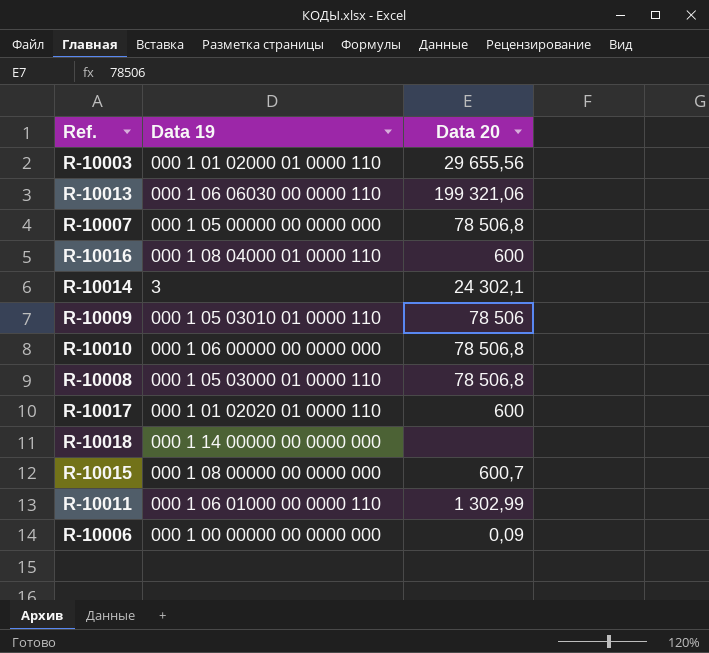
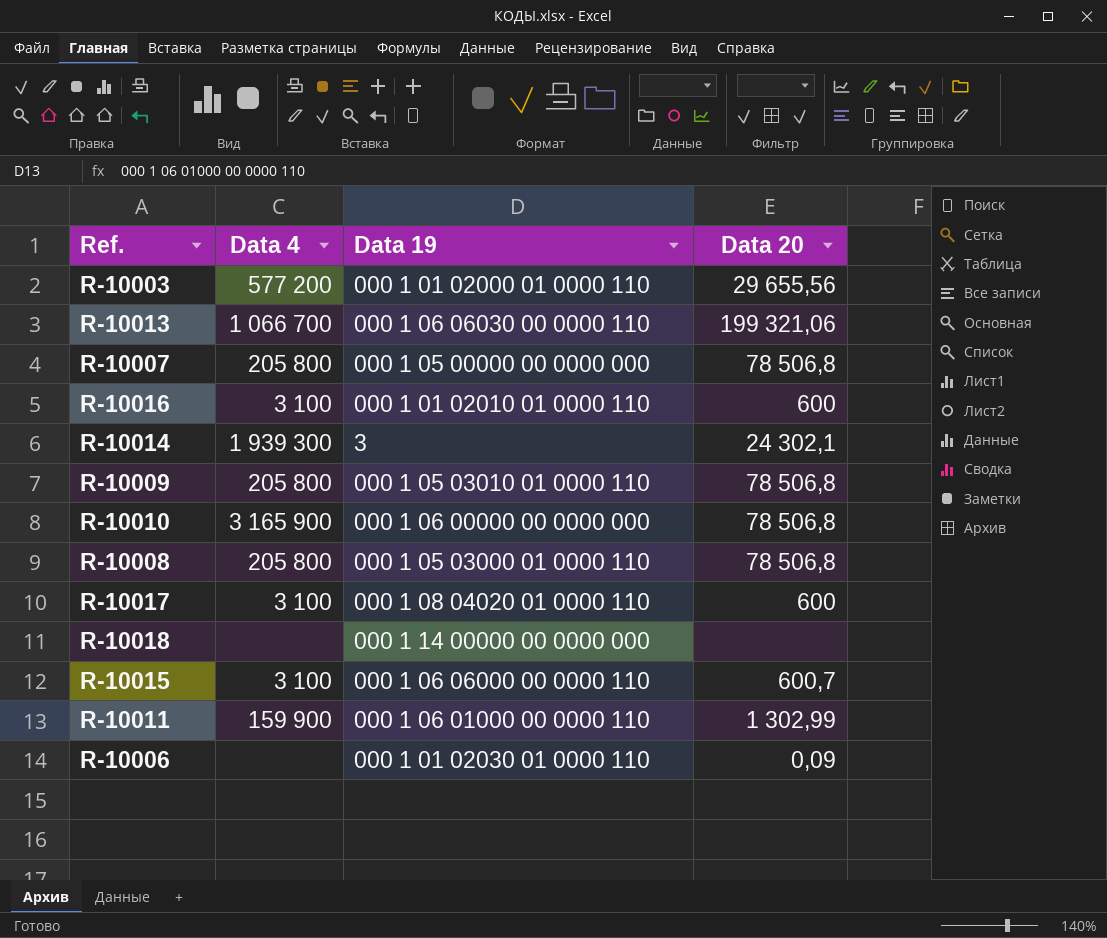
column Data 4 | position: none -> 2
R-10016 | Data 19: 000 1 08 04000 01 0000 110 -> 000 1 01 02010 01 0000 110
R-10009 | Data 20: 78 506 -> 78 506,8
R-10017 | Data 19: 000 1 01 02020 01 0000 110 -> 000 1 08 04020 01 0000 110
R-10015 | Data 19: 000 1 08 00000 00 0000 000 -> 000 1 06 06000 00 0000 110
R-10006 | Data 19: 000 1 00 00000 00 0000 000 -> 000 1 01 02030 01 0000 110

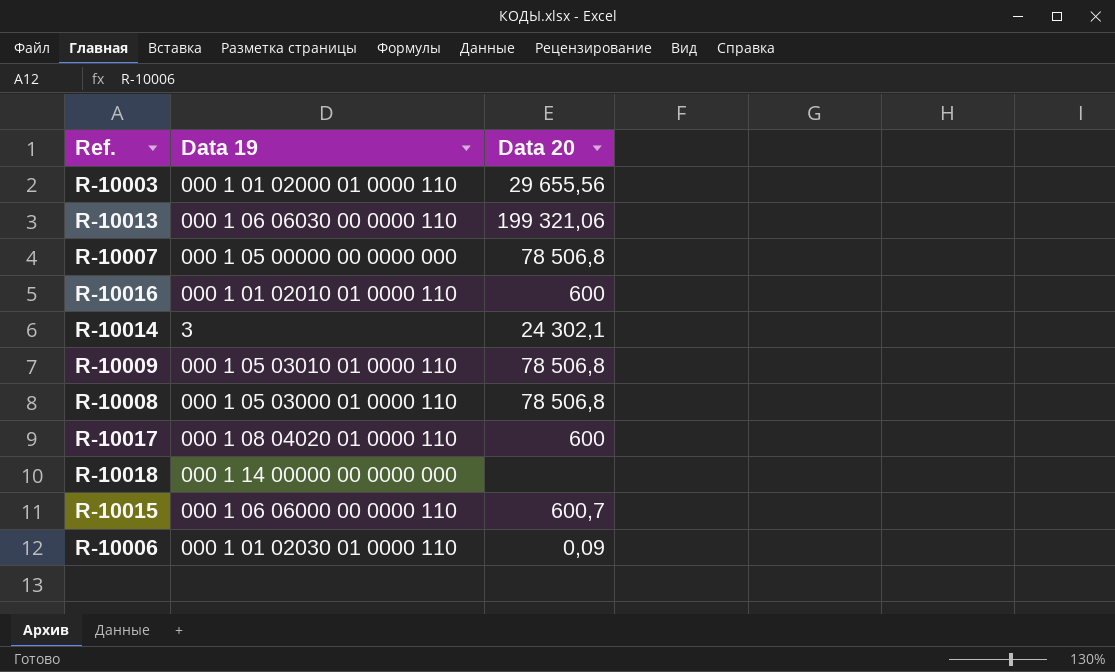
column Data 4 | position: 2 -> none
row R-10010: 3 165 900 | 000 1 06 00000 00 0000 000 | 78 506,8 -> none
row R-10011: 159 900 | 000 1 06 01000 00 0000 110 | 1 302,99 -> none

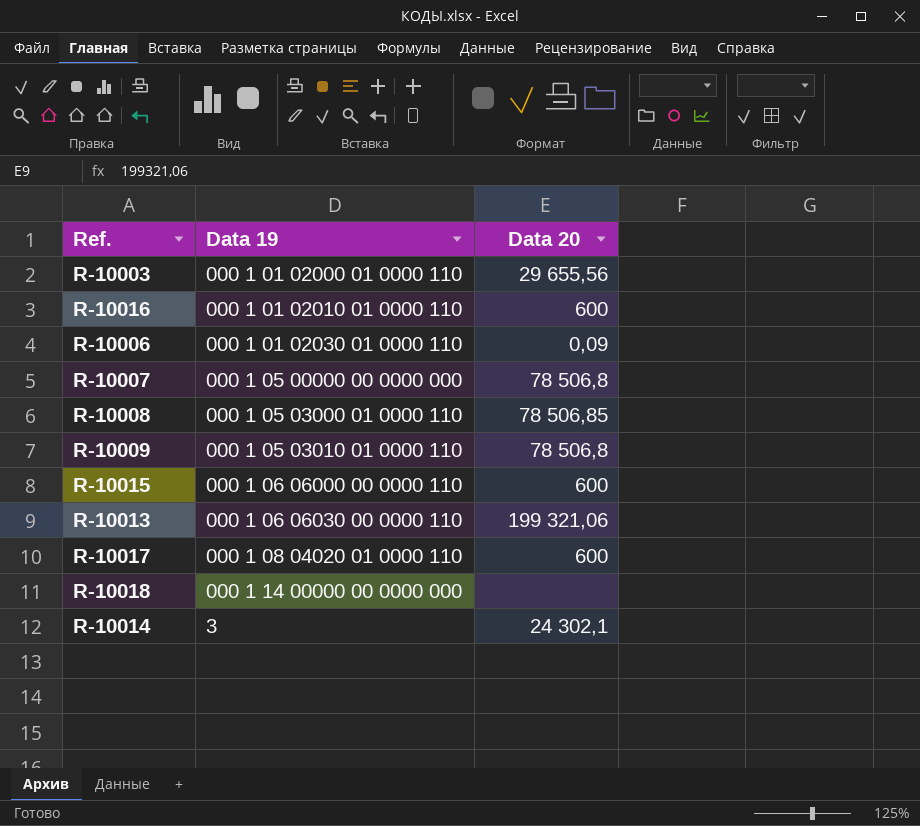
row order: none -> Data 19 ascending
R-10008 | Data 20: 78 506,8 -> 78 506,85
R-10015 | Data 20: 600,7 -> 600

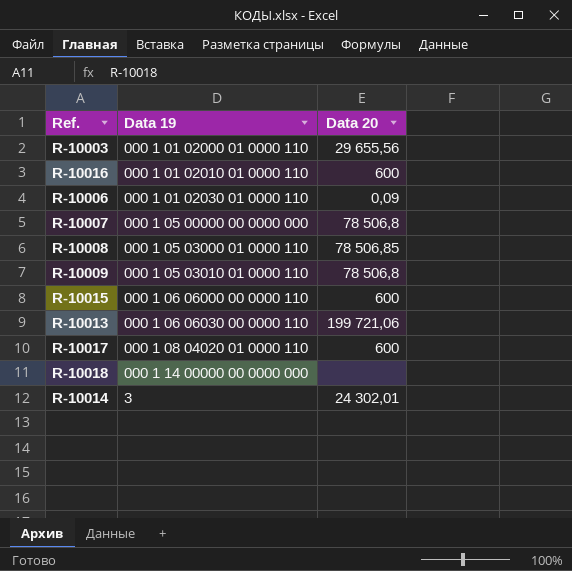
R-10013 | Data 20: 199 321,06 -> 199 721,06
R-10014 | Data 20: 24 302,1 -> 24 302,01

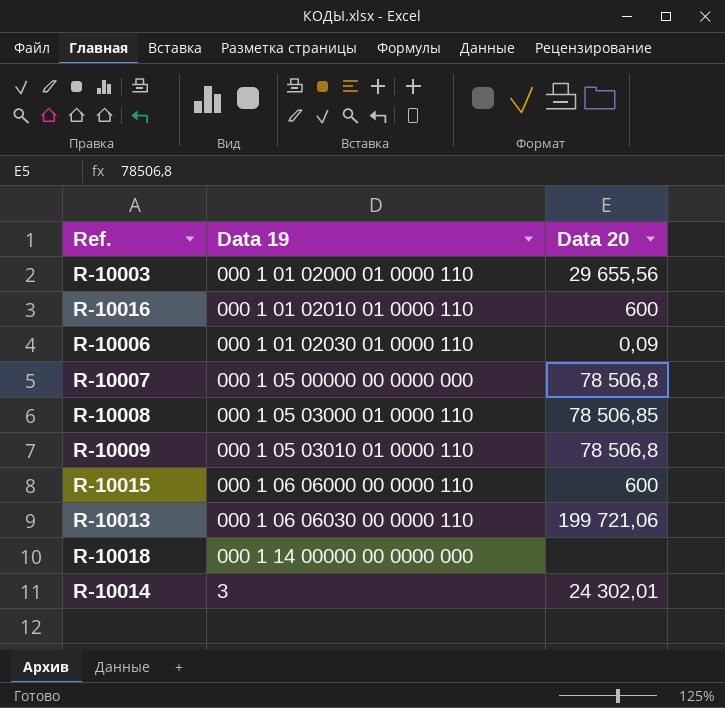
row R-10017: 000 1 08 04020 01 0000 110 | 600 -> none

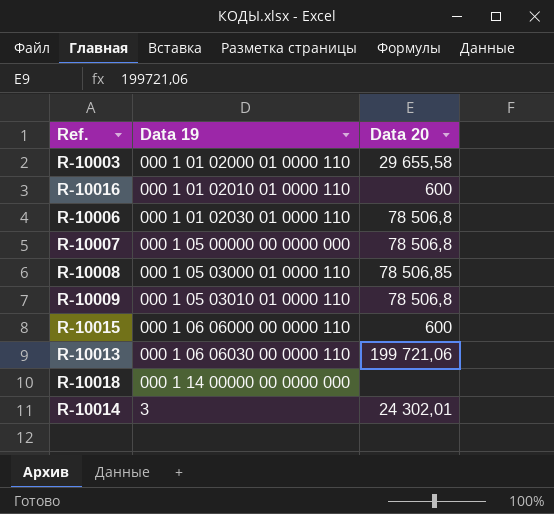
R-10003 | Data 20: 29 655,56 -> 29 655,58
R-10006 | Data 20: 0,09 -> 78 506,8

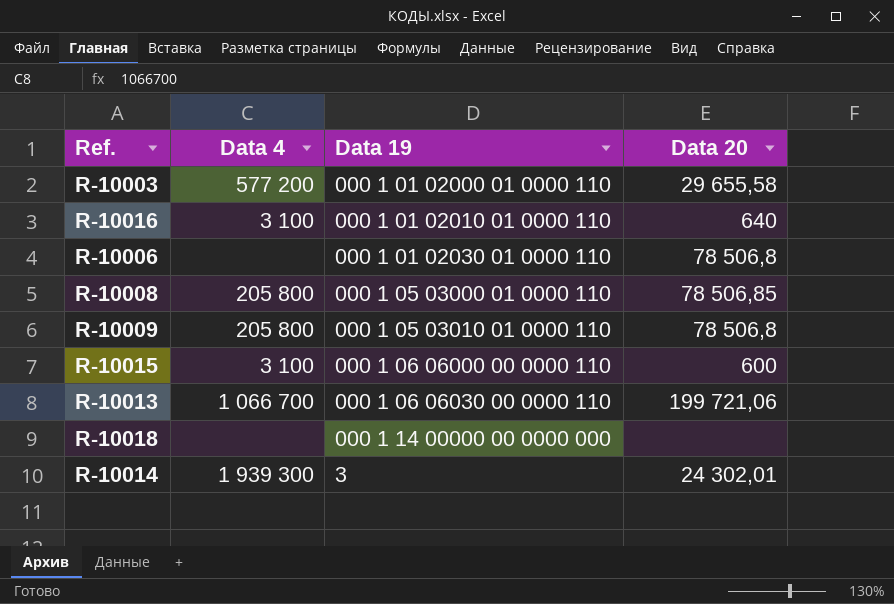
column Data 4 | position: none -> 2
row R-10007: 000 1 05 00000 00 0000 000 | 78 506,8 -> none
R-10016 | Data 20: 600 -> 640

